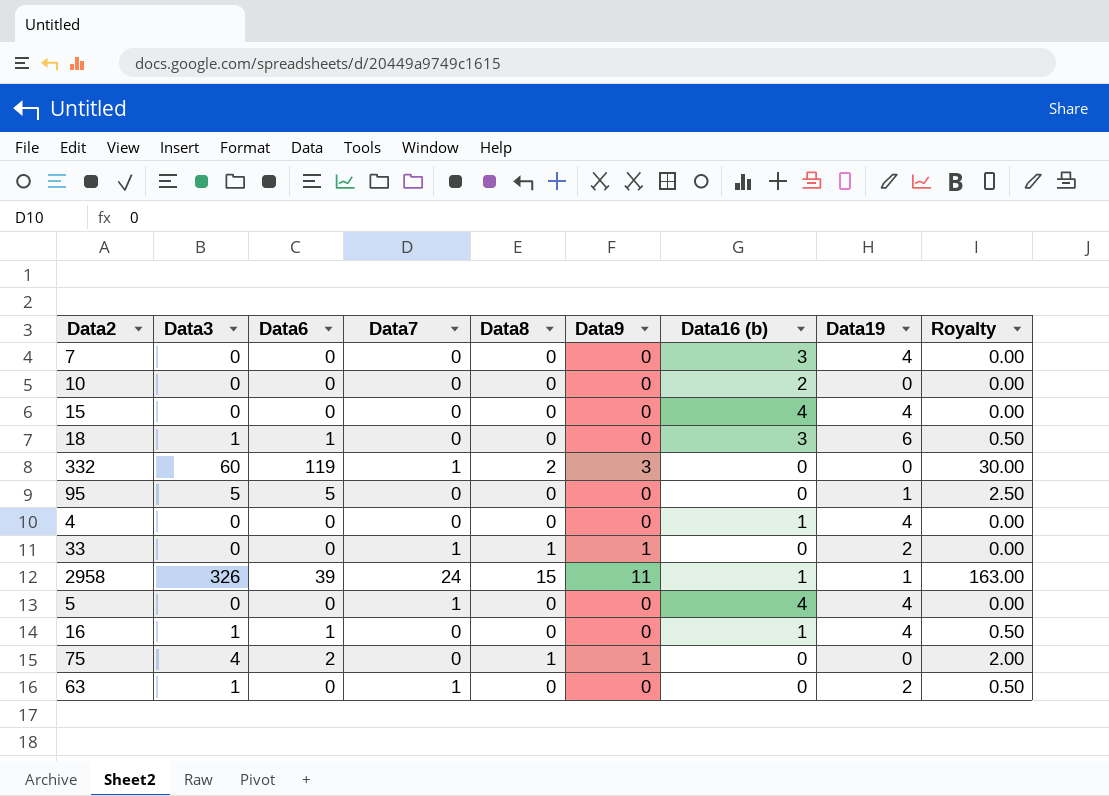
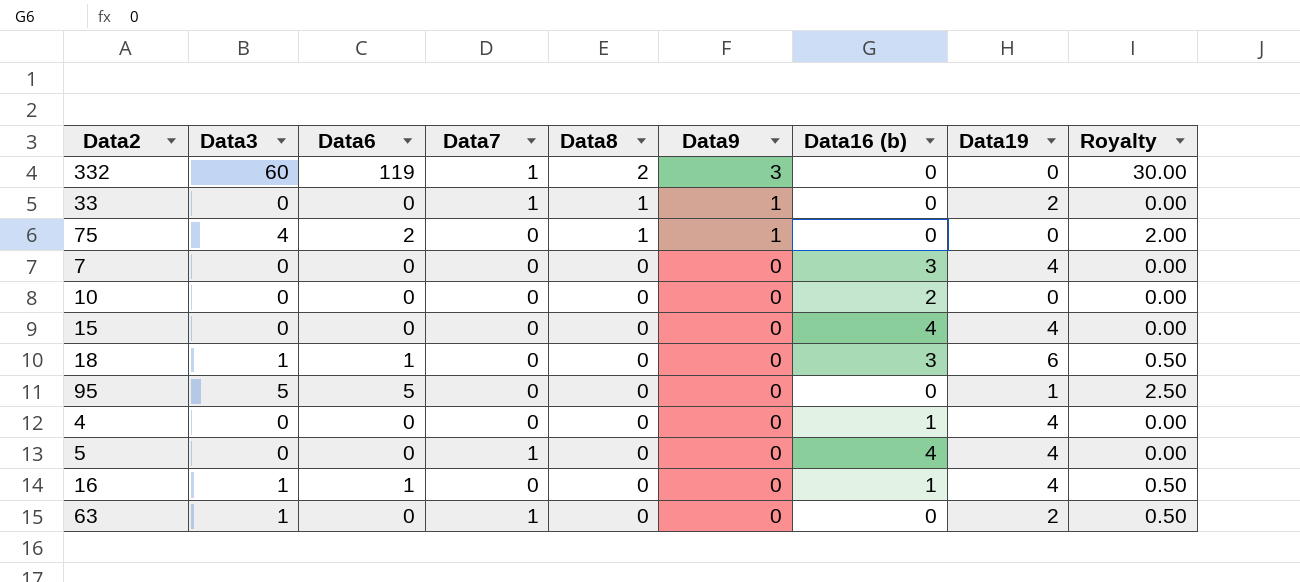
row order: none -> Data8 descending
row 2958: 326 | 39 | 24 | 15 | 11 | 1 | 1 | 163.00 -> none

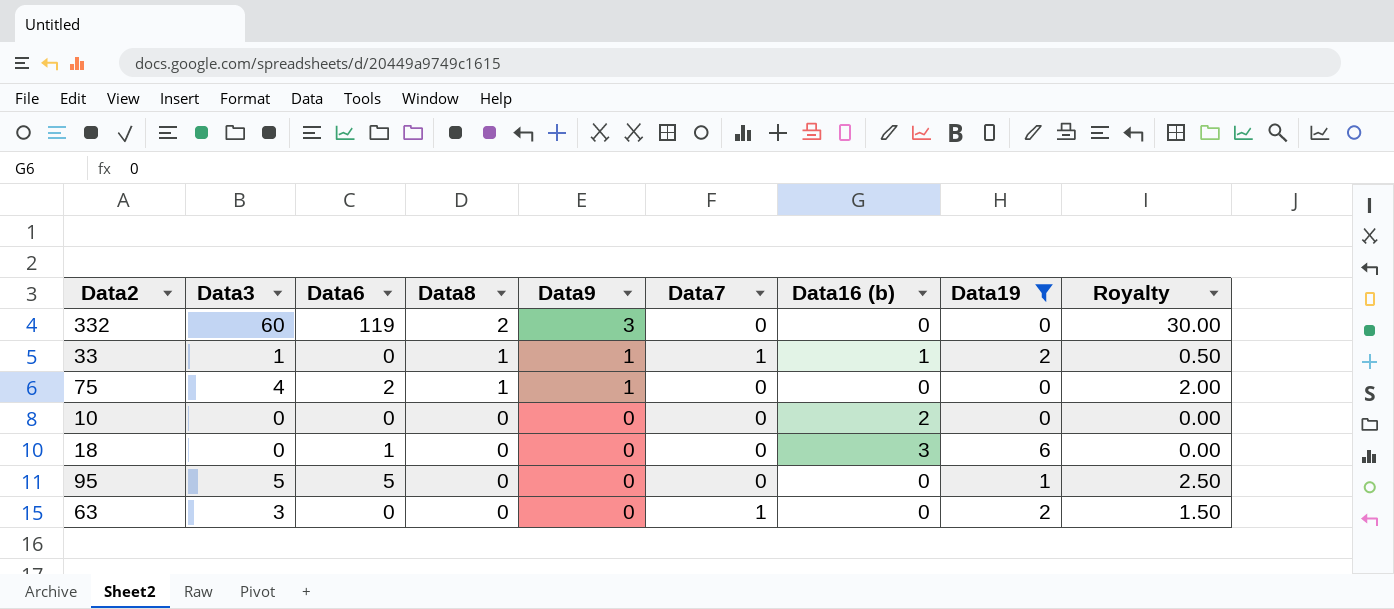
filter: none -> Data19 != 4
column Data7 | position: 4 -> 6
332 | Data7: 1 -> 0
33 | Data3: 0 -> 1
33 | Data16 (b): 0 -> 1
33 | Royalty: 0.00 -> 0.50
18 | Data3: 1 -> 0
18 | Royalty: 0.50 -> 0.00
63 | Data3: 1 -> 3
63 | Royalty: 0.50 -> 1.50

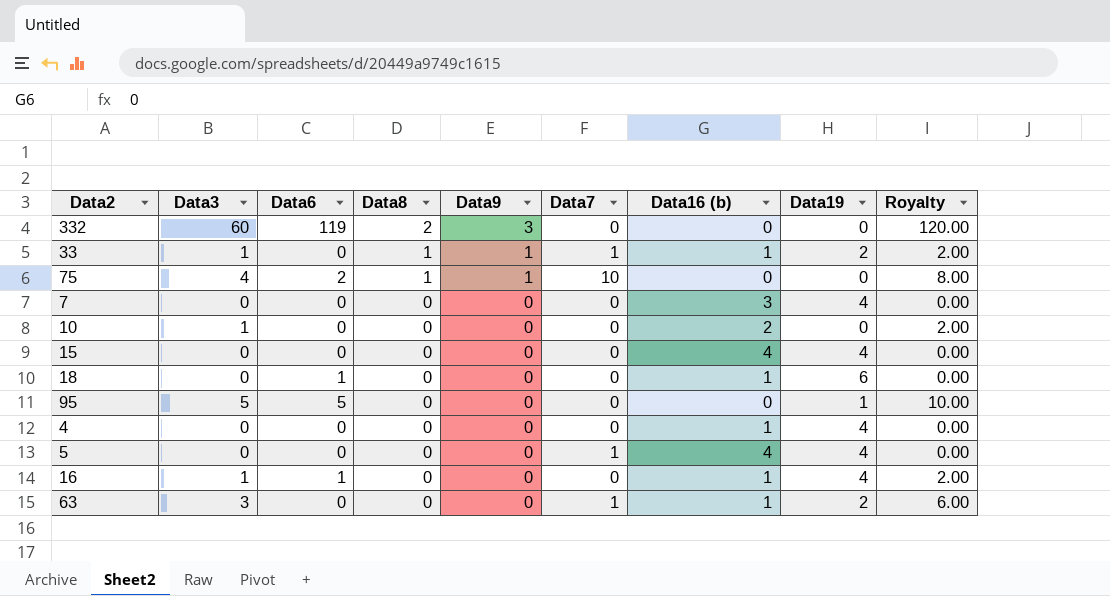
filter: Data19 != 4 -> none
column Royalty | formula: [Data3] * 0.5 -> [Data3] * 2
75 | Data7: 0 -> 10
10 | Data3: 0 -> 1
18 | Data16 (b): 3 -> 1
63 | Data16 (b): 0 -> 1

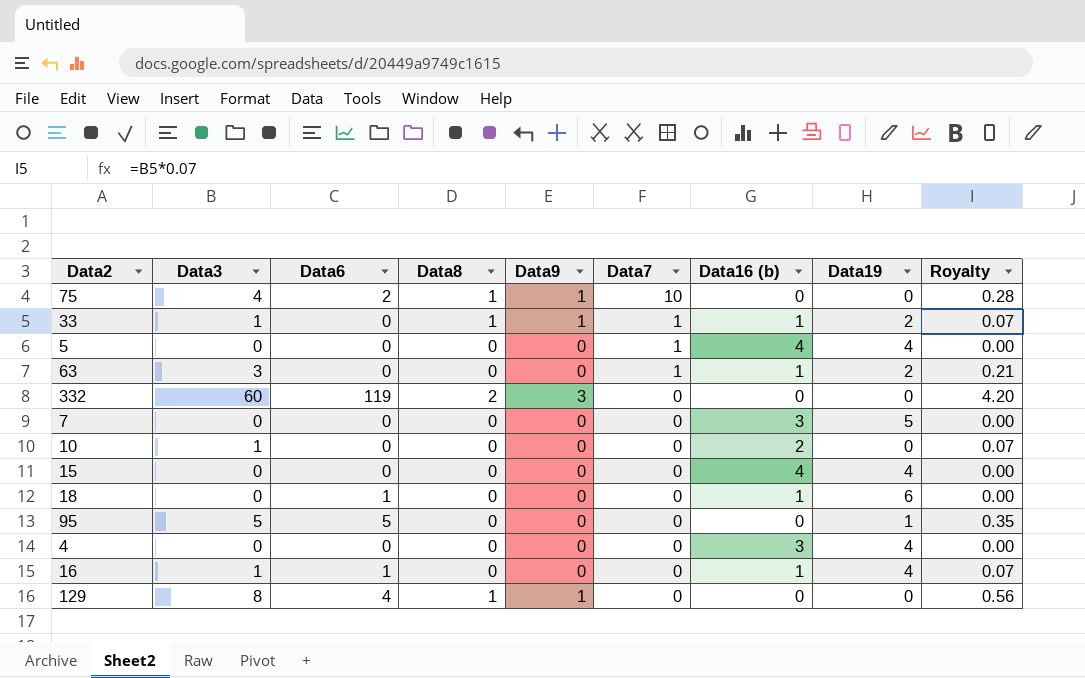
row order: Data8 descending -> Data7 descending
column Royalty | formula: [Data3] * 2 -> [Data3] * 0.07
7 | Data19: 4 -> 5
4 | Data16 (b): 1 -> 3
row 129: none -> 8 | 4 | 1 | 1 | 0 | 0 | 0 | 0.56

